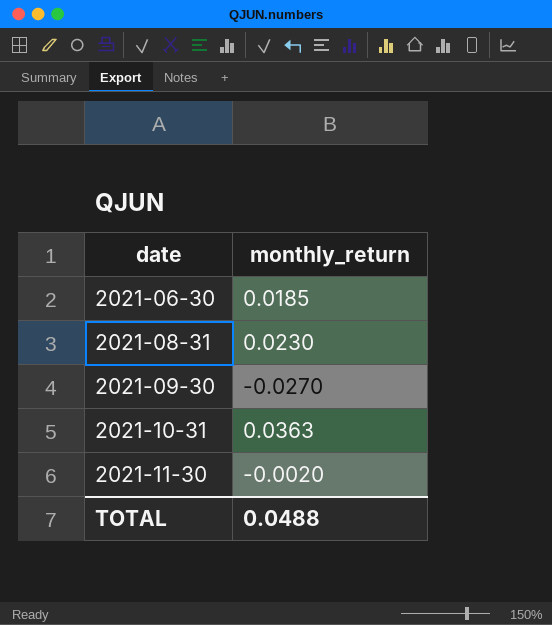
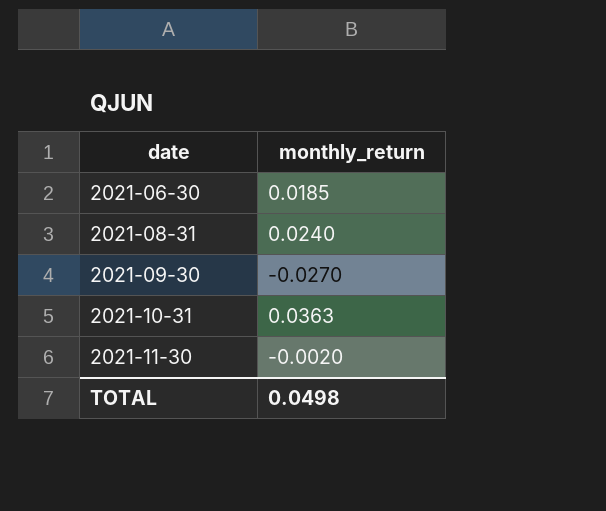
2021-08-31 | monthly_return: 0.0230 -> 0.0240
TOTAL | monthly_return: 0.0488 -> 0.0498

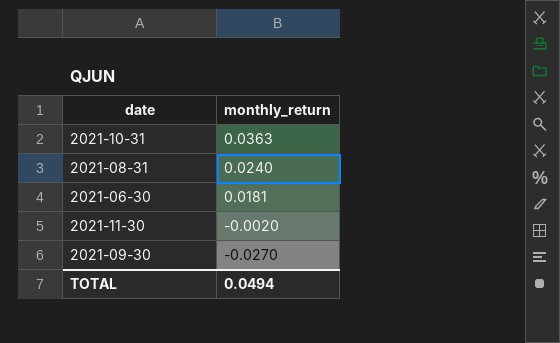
row order: date ascending -> monthly_return descending
2021-06-30 | monthly_return: 0.0185 -> 0.0181
TOTAL | monthly_return: 0.0498 -> 0.0494

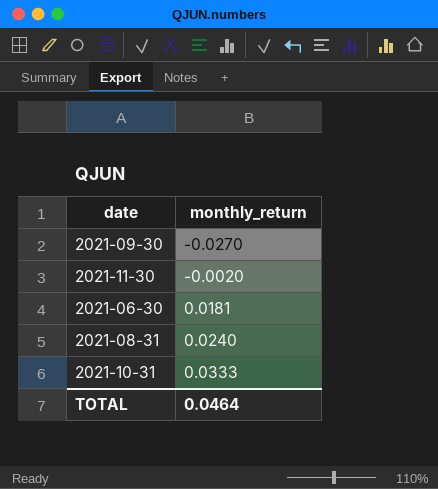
row order: monthly_return descending -> monthly_return ascending
2021-10-31 | monthly_return: 0.0363 -> 0.0333
TOTAL | monthly_return: 0.0494 -> 0.0464

